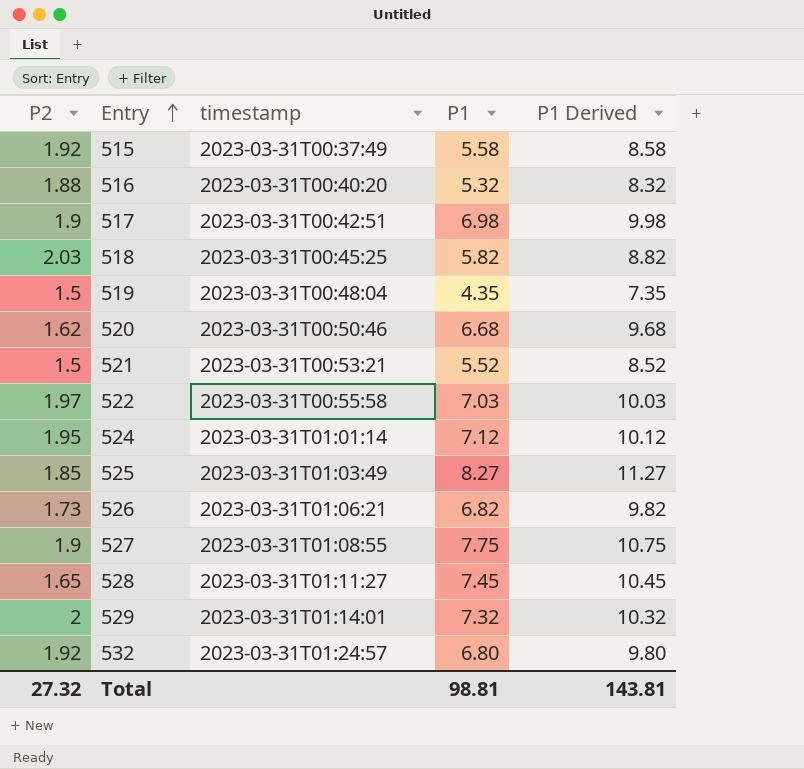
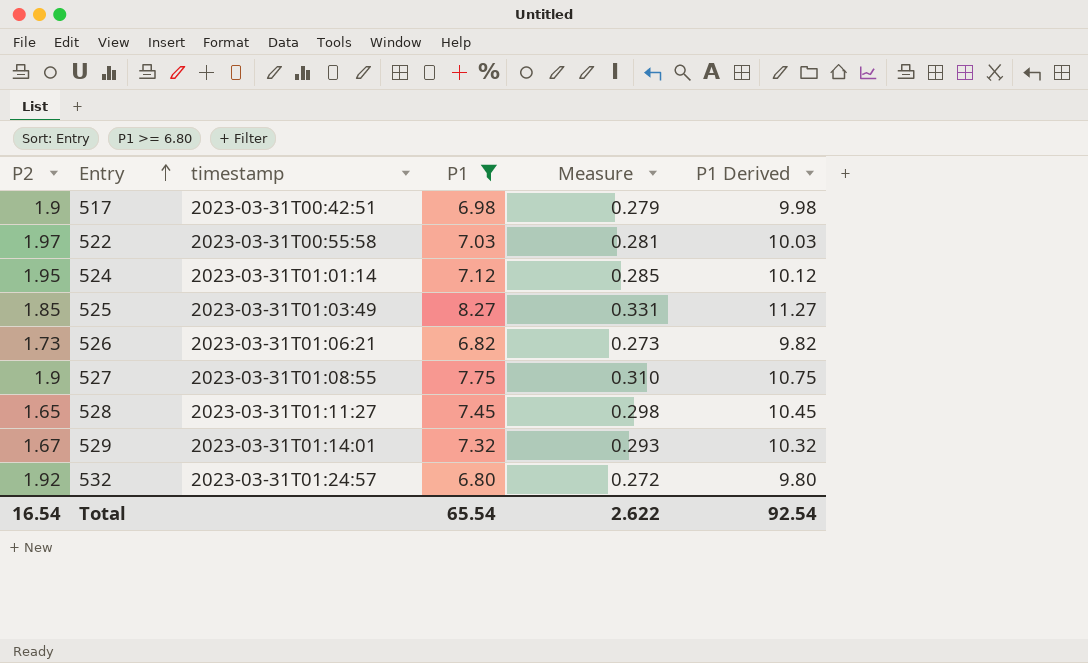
filter: none -> P1 >= 6.80
column Measure | formula: none -> [P1] * 0.04
529 | P2: 2 -> 1.67
Total | P2: 27.32 -> 16.54
Total | P1: 98.81 -> 65.54
Total | P1 Derived: 143.81 -> 92.54

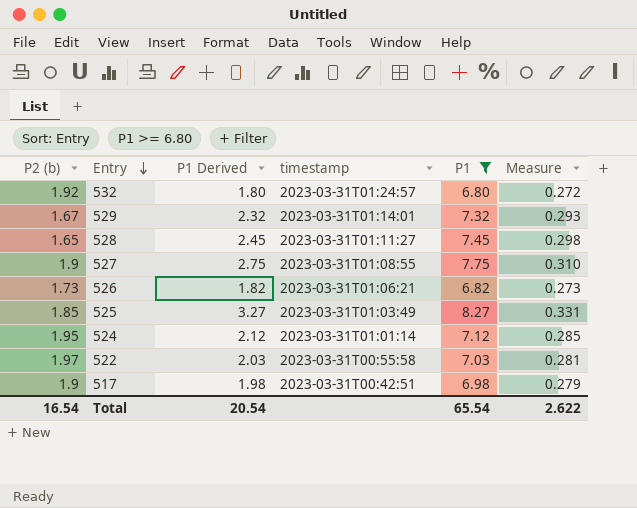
row order: Entry ascending -> Entry descending
column name: P2 -> P2 (b)
column P1 Derived | formula: [P1] + 3 -> [P1] - 5
column P1 Derived | position: 6 -> 3
Total | P1 Derived: 92.54 -> 20.54

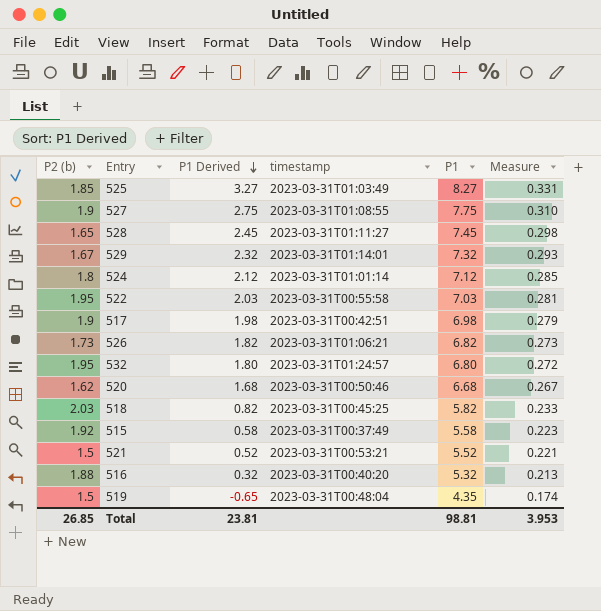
filter: P1 >= 6.80 -> none
row order: Entry descending -> P1 Derived descending
524 | P2 (b): 1.95 -> 1.8
522 | P2 (b): 1.97 -> 1.95
532 | P2 (b): 1.92 -> 1.95
Total | P2 (b): 16.54 -> 26.85
Total | P1 Derived: 20.54 -> 23.81
Total | P1: 65.54 -> 98.81
Total | Measure: 2.622 -> 3.953

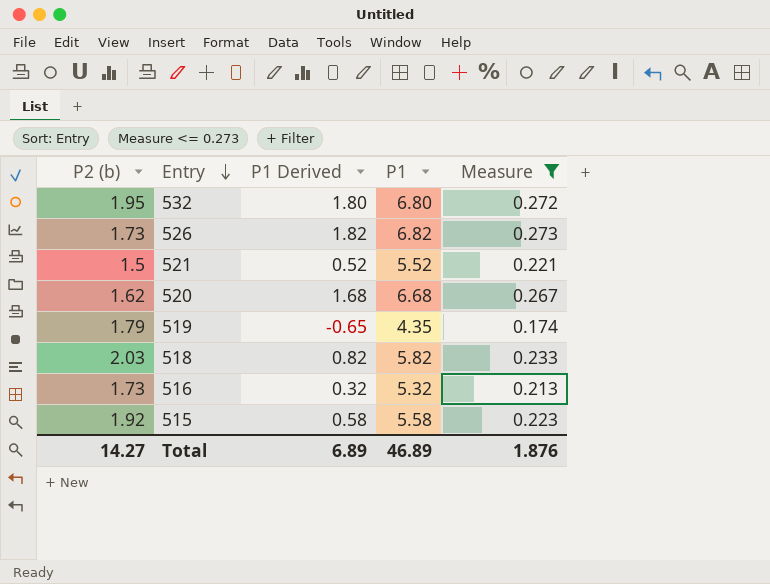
filter: none -> Measure <= 0.273
row order: P1 Derived descending -> Entry descending
column timestamp | position: 4 -> none
519 | P2 (b): 1.5 -> 1.79
516 | P2 (b): 1.88 -> 1.73
Total | P2 (b): 26.85 -> 14.27
Total | P1 Derived: 23.81 -> 6.89
Total | P1: 98.81 -> 46.89
Total | Measure: 3.953 -> 1.876

